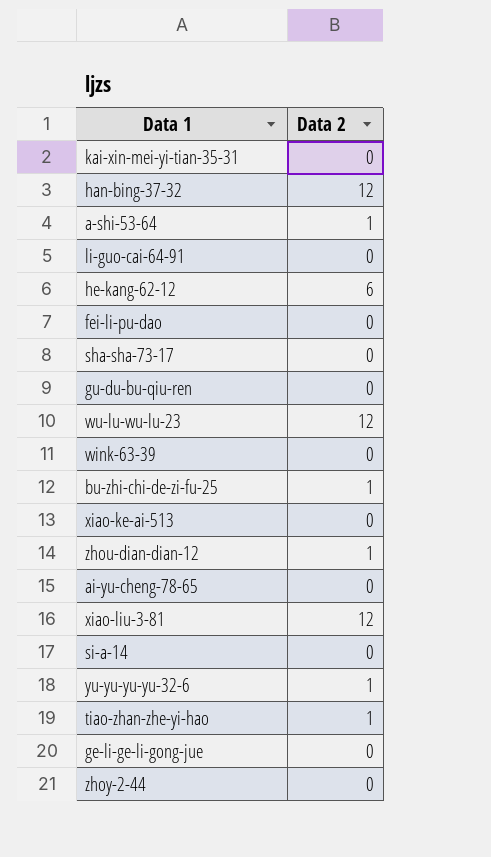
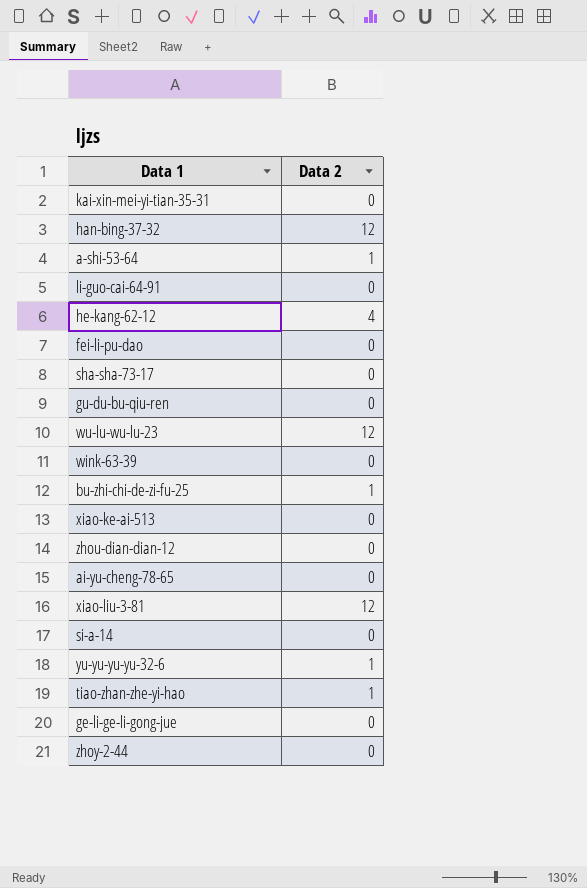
he-kang-62-12 | Data 2: 6 -> 4
zhou-dian-dian-12 | Data 2: 1 -> 0

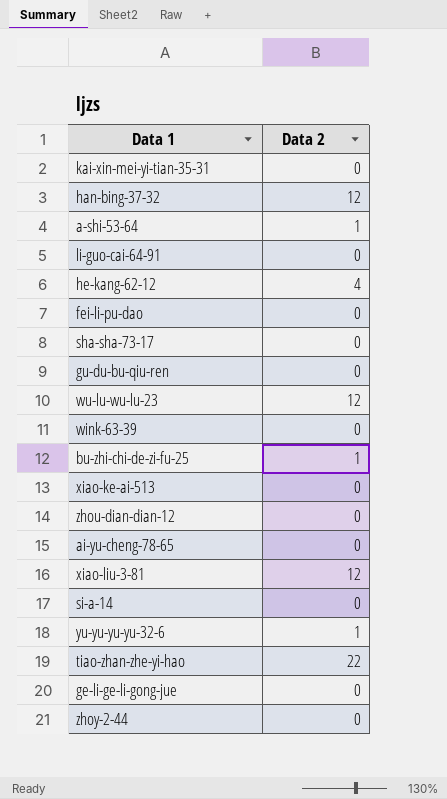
tiao-zhan-zhe-yi-hao | Data 2: 1 -> 22

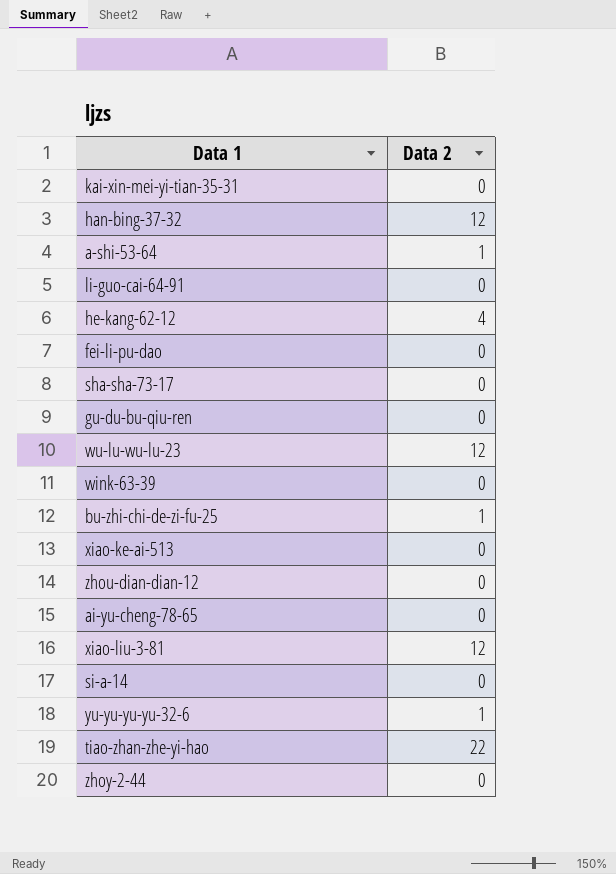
row ge-li-ge-li-gong-jue: 0 -> none

